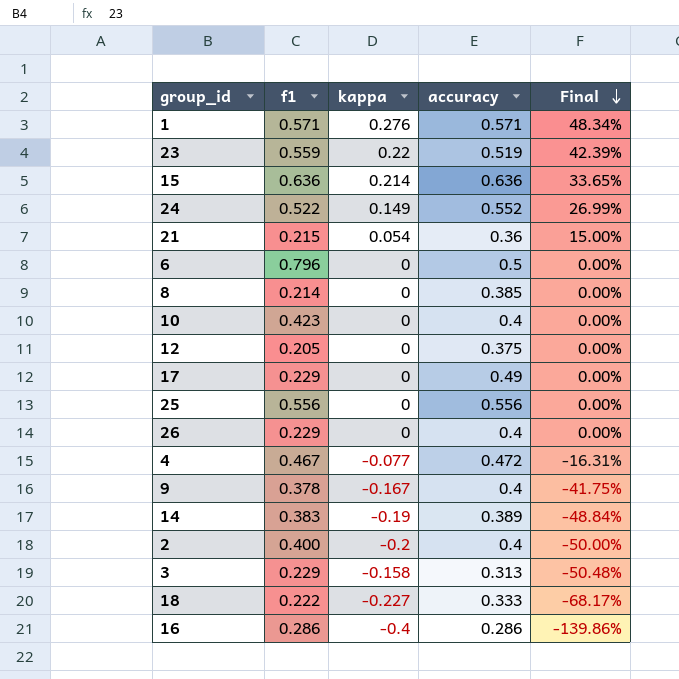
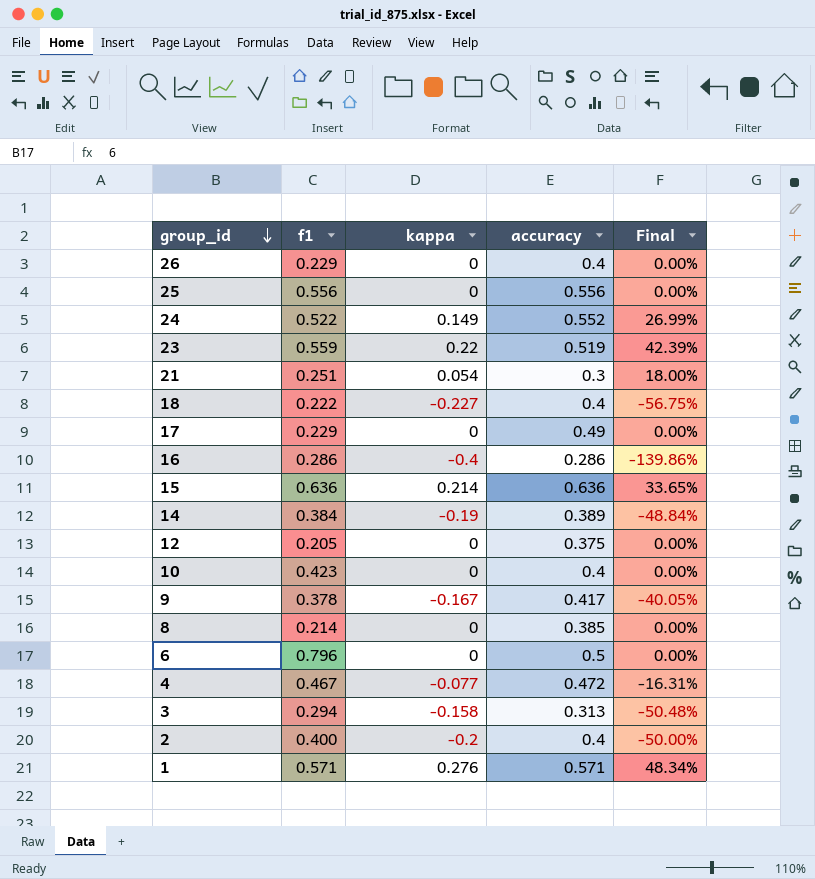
row order: Final descending -> group_id descending
21 | f1: 0.215 -> 0.251
21 | accuracy: 0.36 -> 0.3
21 | Final: 15.00% -> 18.00%
18 | accuracy: 0.333 -> 0.4
18 | Final: -68.17% -> -56.75%
14 | f1: 0.383 -> 0.384
9 | accuracy: 0.4 -> 0.417
9 | Final: -41.75% -> -40.05%
3 | f1: 0.229 -> 0.294

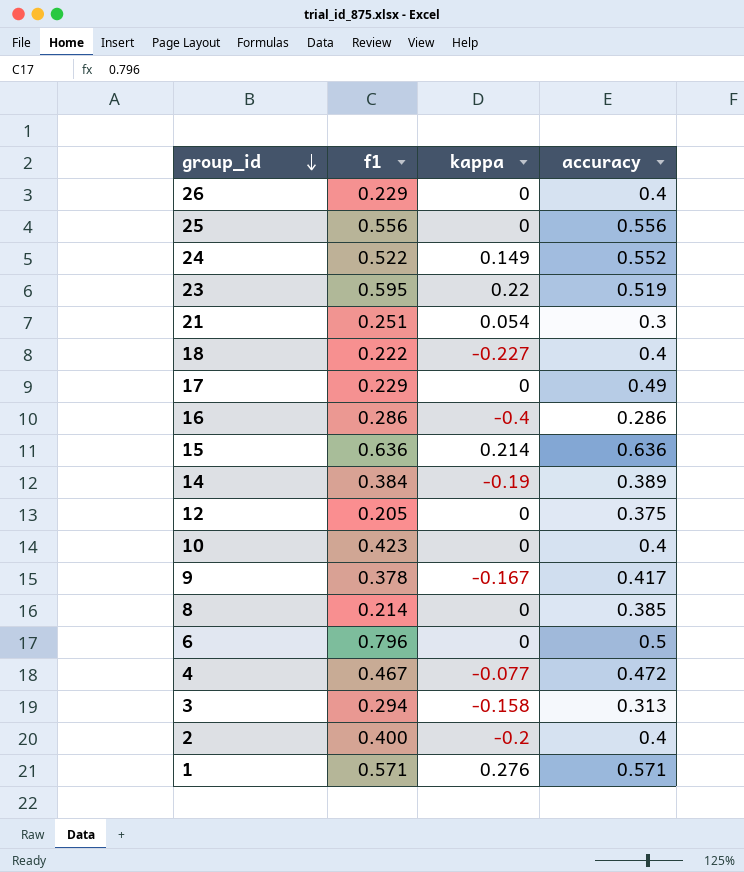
column Final | formula: [kappa] / [accuracy] -> none
23 | f1: 0.559 -> 0.595

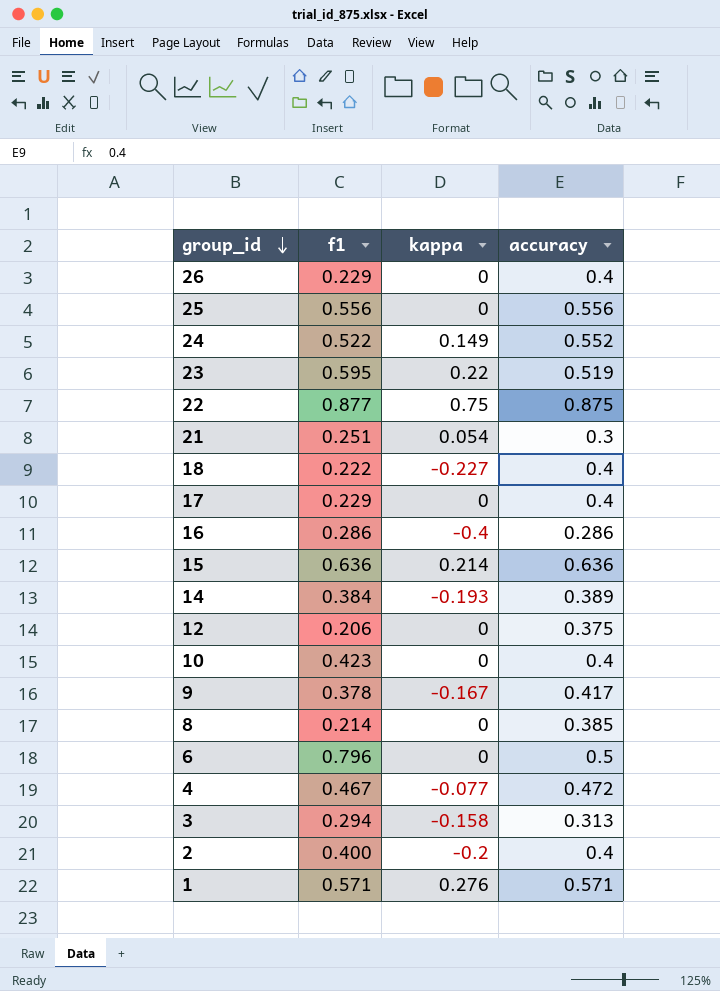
row 22: none -> 0.877 | 0.75 | 0.875
17 | accuracy: 0.49 -> 0.4
14 | kappa: -0.19 -> -0.193
12 | f1: 0.205 -> 0.206

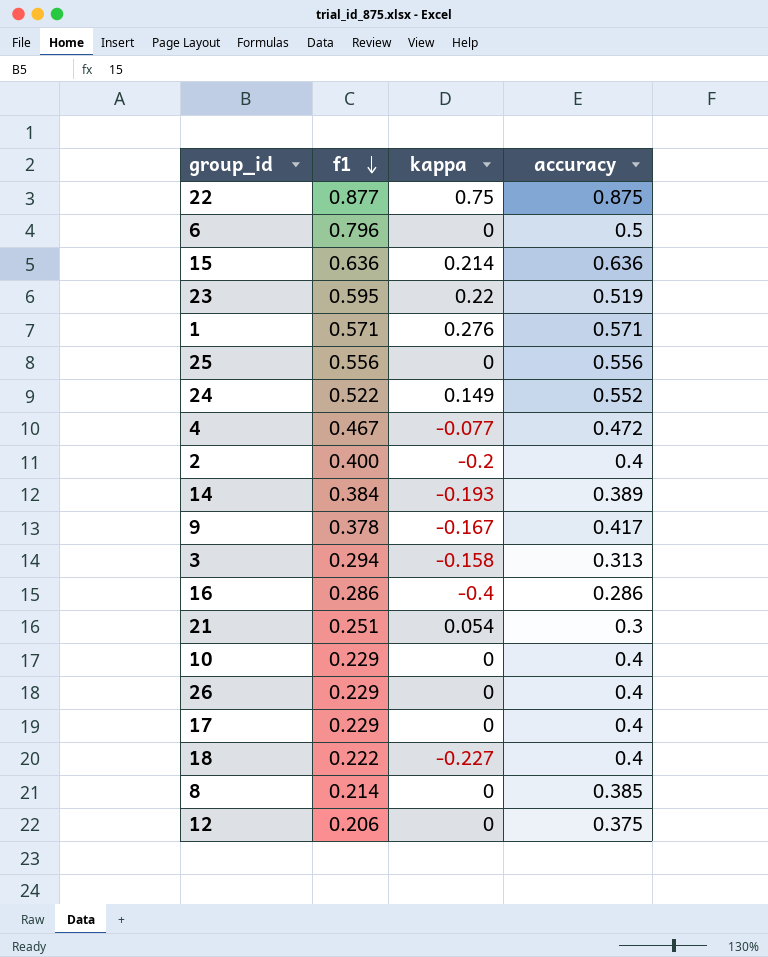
row order: group_id descending -> f1 descending
10 | f1: 0.423 -> 0.229

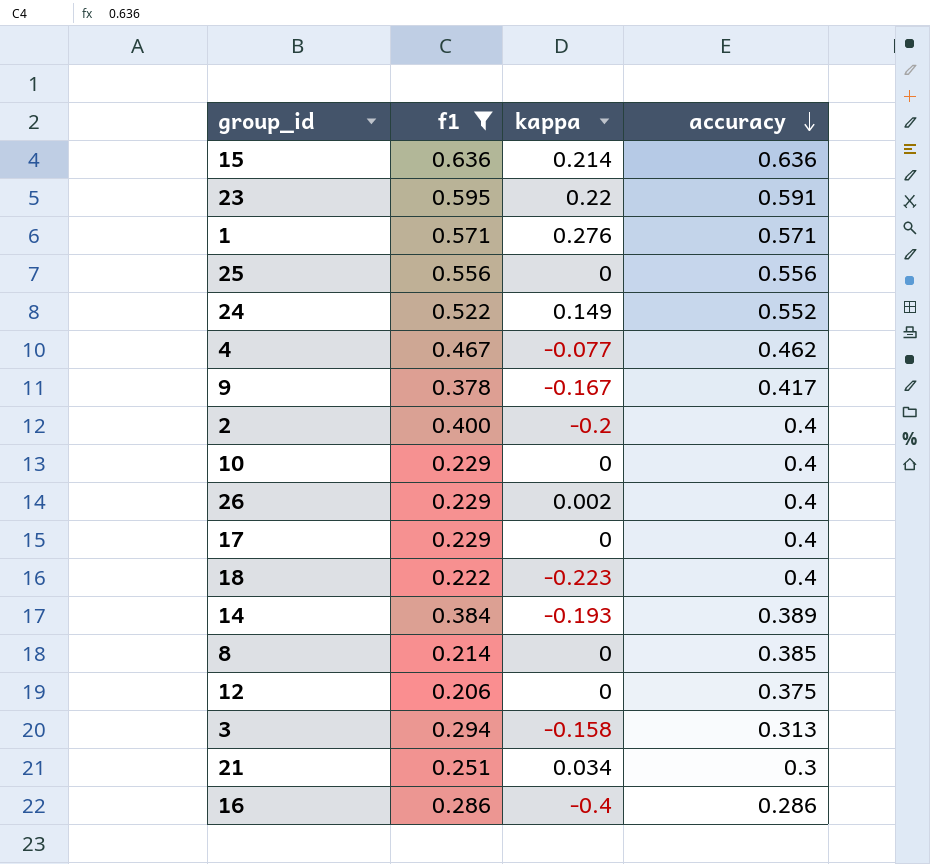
filter: none -> f1 <= 0.636
row order: f1 descending -> accuracy descending
23 | accuracy: 0.519 -> 0.591
4 | accuracy: 0.472 -> 0.462
26 | kappa: 0 -> 0.002
18 | kappa: -0.227 -> -0.223
21 | kappa: 0.054 -> 0.034

